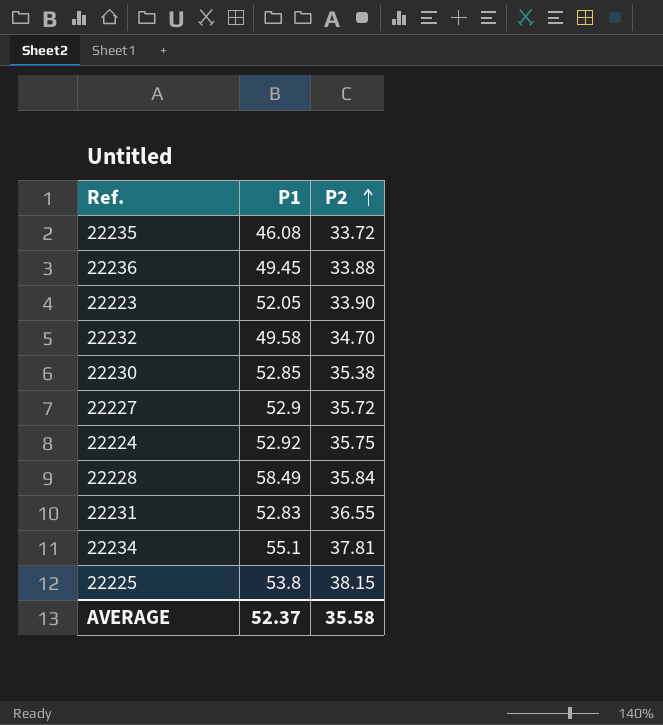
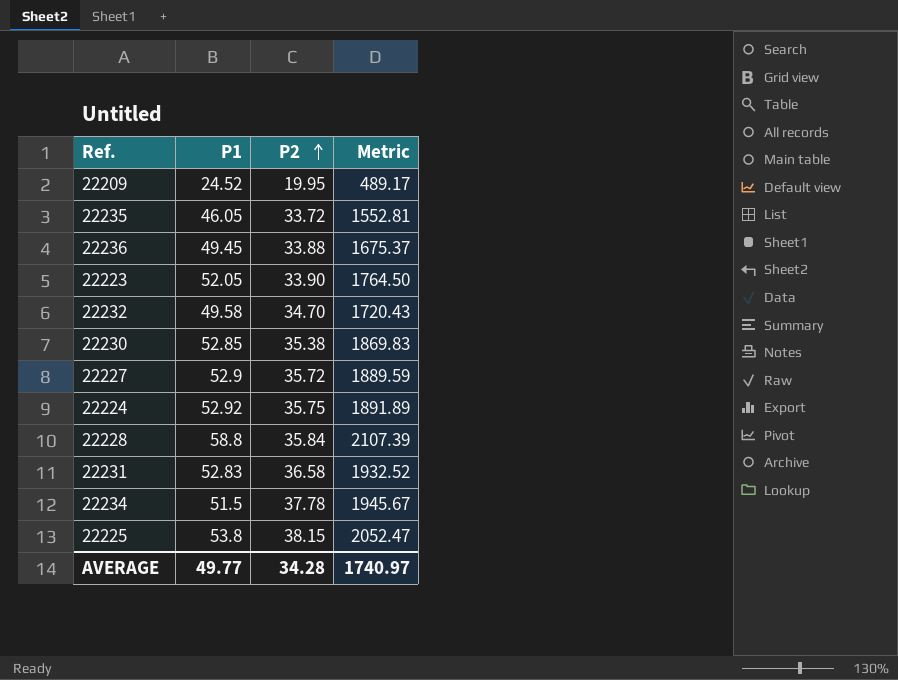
column Metric | formula: none -> [P1] * [P2]
row 22209: none -> 24.52 | 19.95 | 489.17
22235 | P1: 46.08 -> 46.05
22228 | P1: 58.49 -> 58.8
22231 | P2: 36.55 -> 36.58
22234 | P1: 55.1 -> 51.5
22234 | P2: 37.81 -> 37.78
AVERAGE | P1: 52.37 -> 49.77
AVERAGE | P2: 35.58 -> 34.28

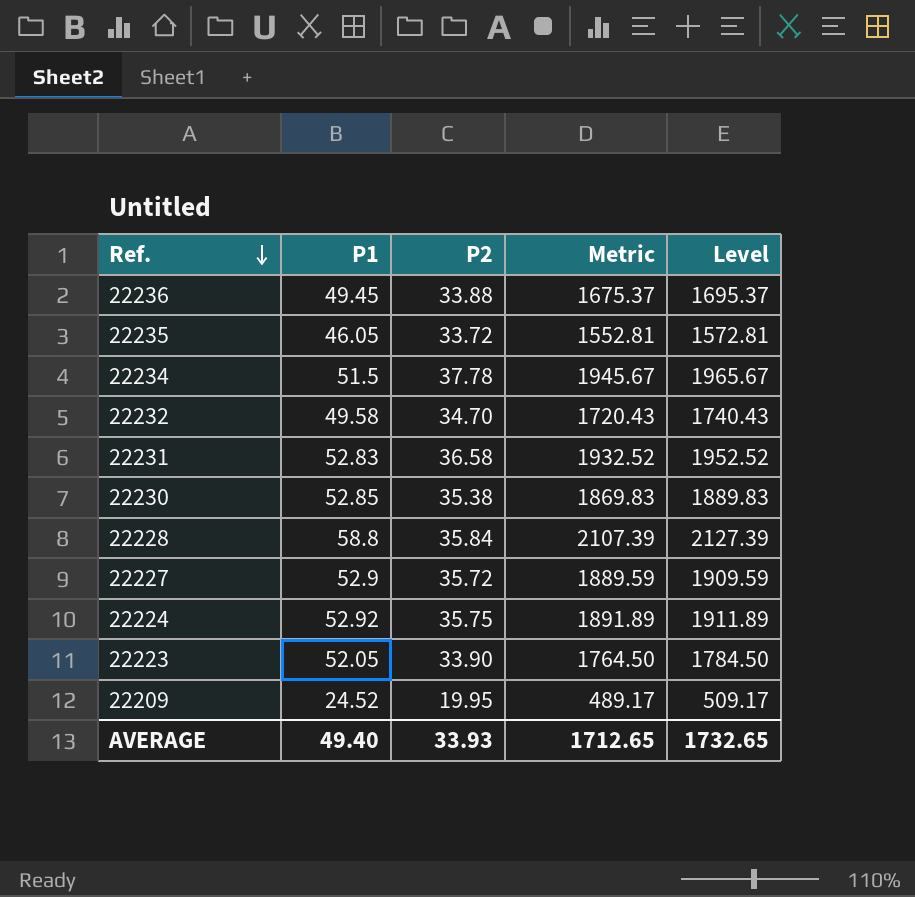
row order: P2 ascending -> Ref. descending
column Level | formula: none -> [Metric] + 20
row 22225: 53.8 | 38.15 | 2052.47 -> none
AVERAGE | P1: 49.77 -> 49.40
AVERAGE | P2: 34.28 -> 33.93
AVERAGE | Metric: 1740.97 -> 1712.65

